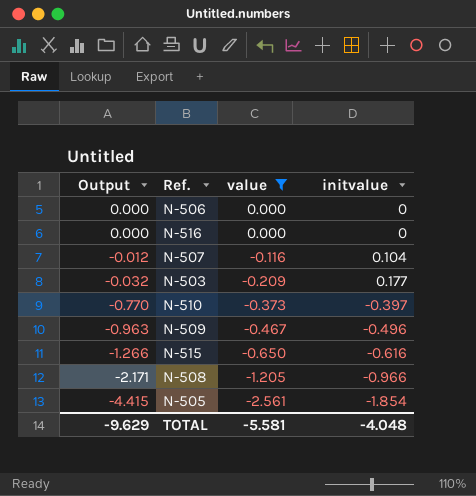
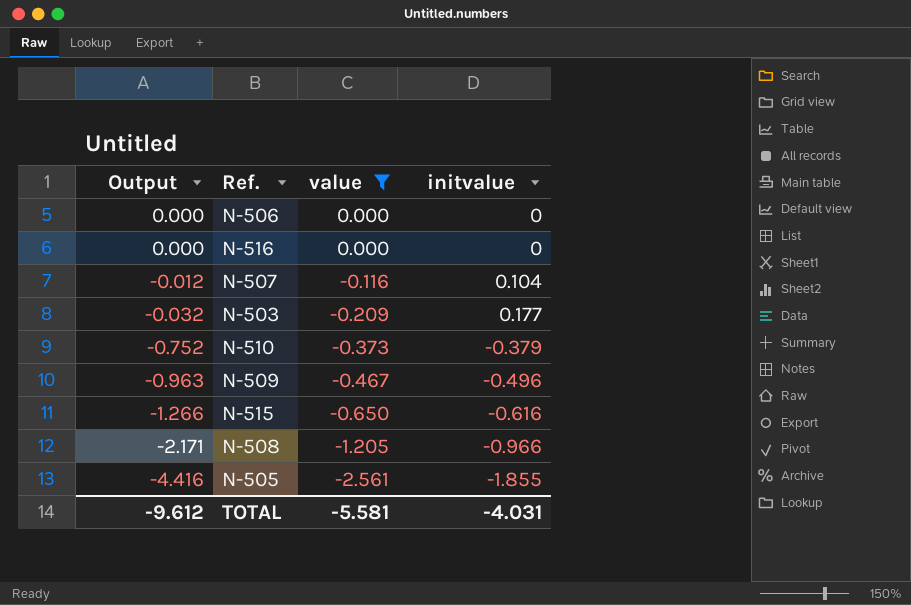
N-510 | Output: -0.770 -> -0.752
N-510 | initvalue: -0.397 -> -0.379
N-505 | Output: -4.415 -> -4.416
N-505 | initvalue: -1.854 -> -1.855
TOTAL | Output: -9.629 -> -9.612
TOTAL | initvalue: -4.048 -> -4.031

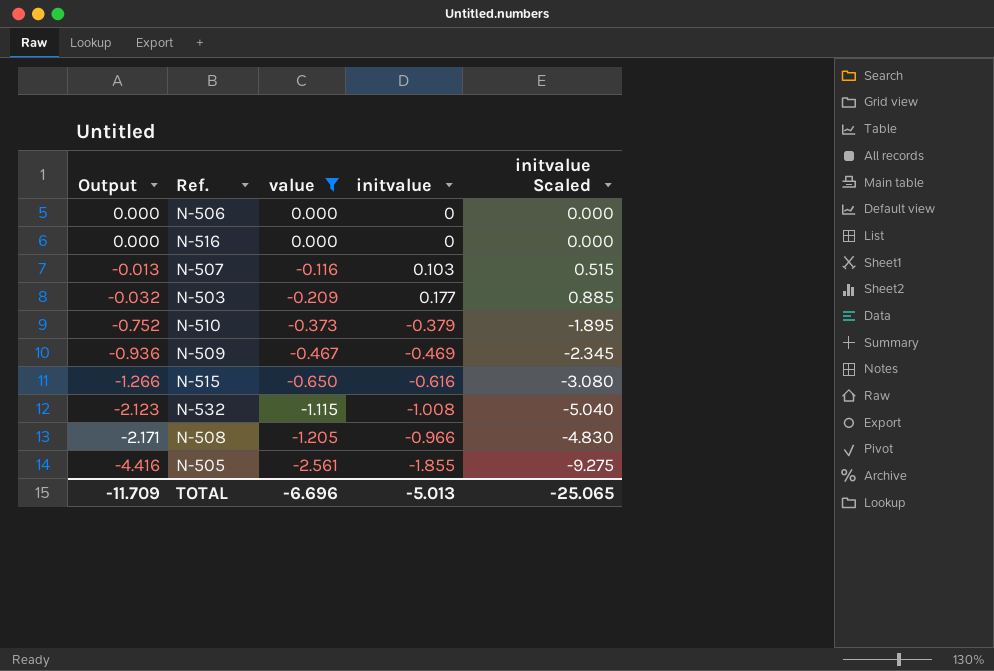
column initvalue Scaled | formula: none -> [initvalue] * 5
N-507 | Output: -0.012 -> -0.013
N-507 | initvalue: 0.104 -> 0.103
N-509 | Output: -0.963 -> -0.936
N-509 | initvalue: -0.496 -> -0.469
row N-532: none -> -2.123 | -1.115 | -1.008 | -5.040
TOTAL | Output: -9.612 -> -11.709
TOTAL | value: -5.581 -> -6.696
TOTAL | initvalue: -4.031 -> -5.013

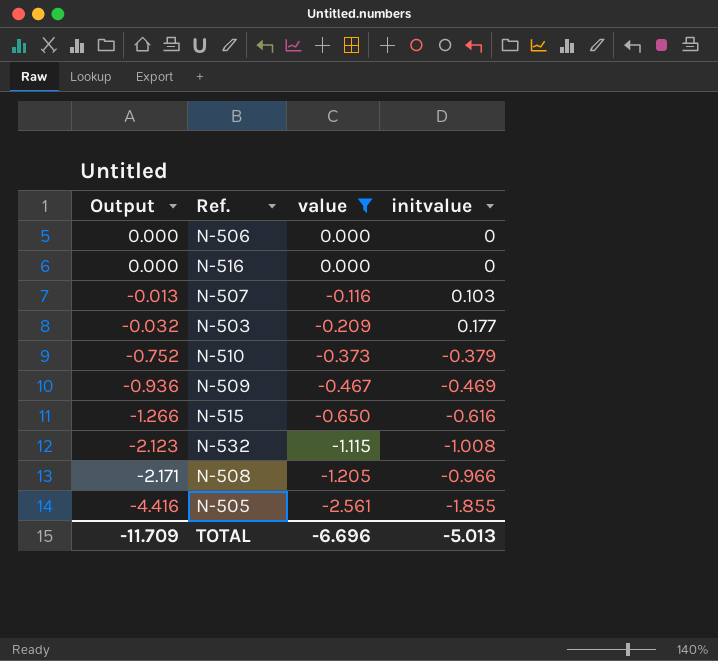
column initvalue Scaled | formula: [initvalue] * 5 -> none

